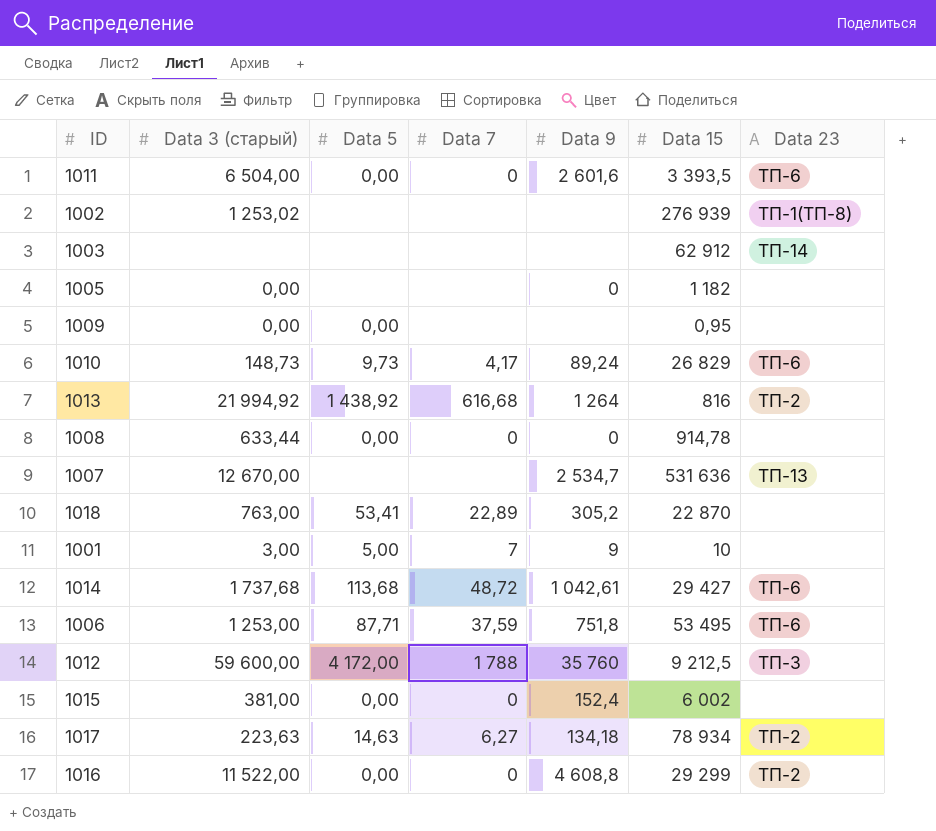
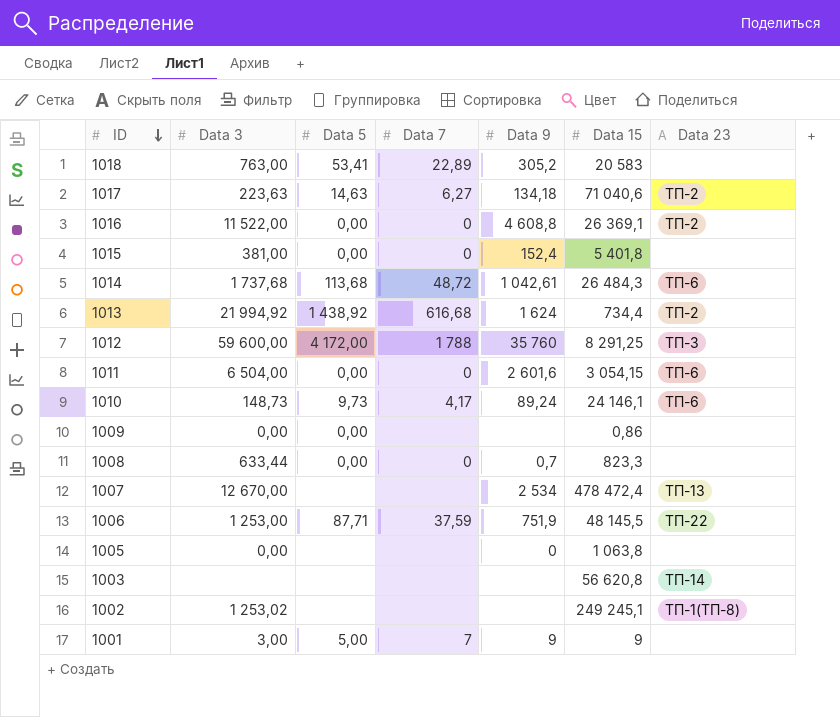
row order: none -> ID descending
column name: Data 3 (старый) -> Data 3
1018 | Data 15: 22 870 -> 20 583
1017 | Data 15: 78 934 -> 71 040,6
1016 | Data 15: 29 299 -> 26 369,1
1015 | Data 15: 6 002 -> 5 401,8
1014 | Data 15: 29 427 -> 26 484,3
1013 | Data 9: 1 264 -> 1 624
1013 | Data 15: 816 -> 734,4
1012 | Data 15: 9 212,5 -> 8 291,25
1011 | Data 15: 3 393,5 -> 3 054,15
1010 | Data 15: 26 829 -> 24 146,1
1009 | Data 15: 0,95 -> 0,86
1008 | Data 9: 0 -> 0,7
1008 | Data 15: 914,78 -> 823,3
1007 | Data 9: 2 534,7 -> 2 534
1007 | Data 15: 531 636 -> 478 472,4
1006 | Data 9: 751,8 -> 751,9
1006 | Data 15: 53 495 -> 48 145,5
1006 | Data 23: ТП-6 -> ТП-22
1005 | Data 15: 1 182 -> 1 063,8
1003 | Data 15: 62 912 -> 56 620,8
1002 | Data 15: 276 939 -> 249 245,1
1001 | Data 15: 10 -> 9

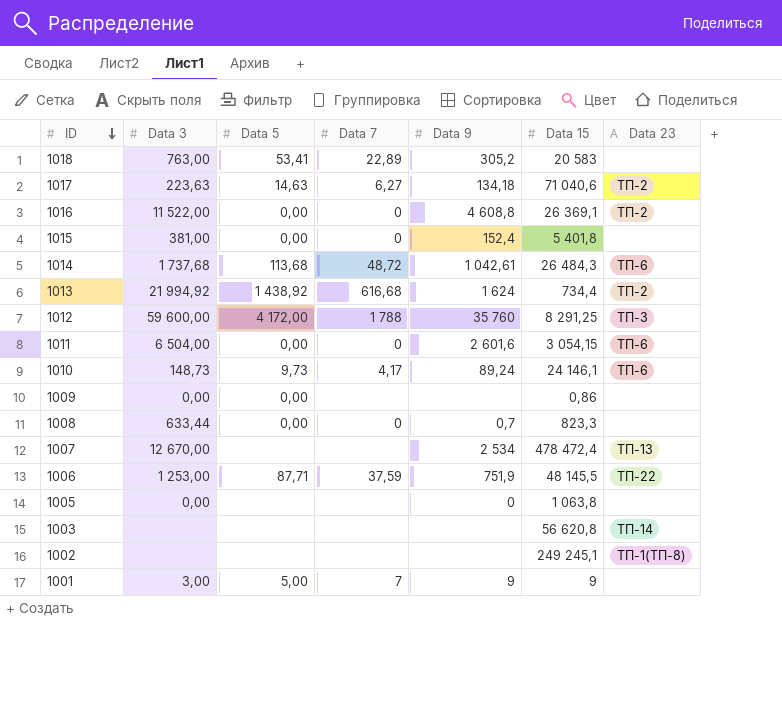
1002 | Data 3: 1 253,02 -> none

